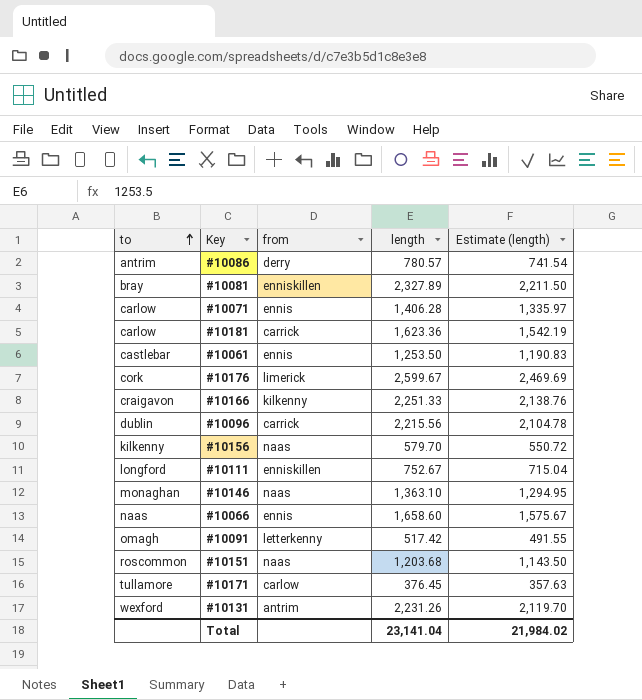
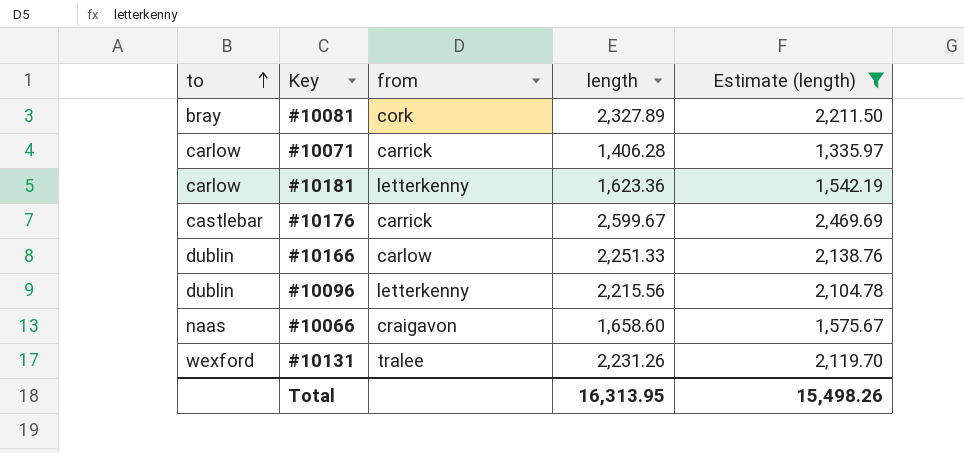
filter: none -> Estimate (length) >= 1,335.97
#10081 | from: enniskillen -> cork
#10071 | from: ennis -> carrick
#10181 | from: carrick -> letterkenny
#10176 | to: cork -> castlebar
#10176 | from: limerick -> carrick
#10166 | to: craigavon -> dublin
#10166 | from: kilkenny -> carlow
#10096 | from: carrick -> letterkenny
#10066 | from: ennis -> craigavon
#10131 | from: antrim -> tralee
Total | length: 23,141.04 -> 16,313.95
Total | Estimate (length): 21,984.02 -> 15,498.26

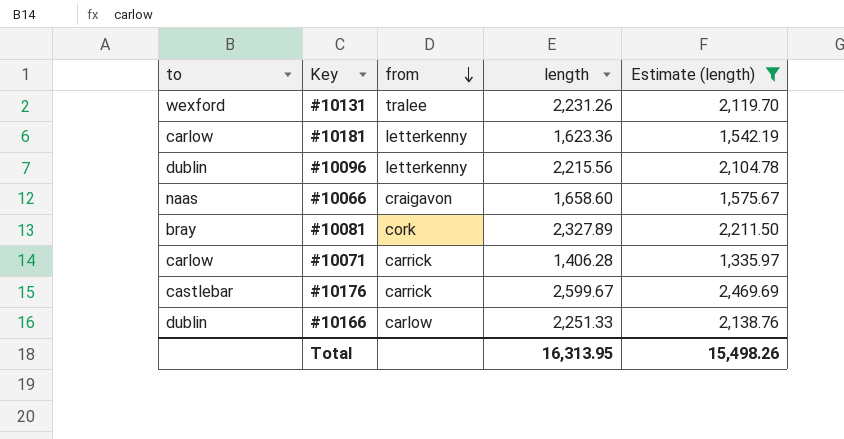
row order: to ascending -> from descending

